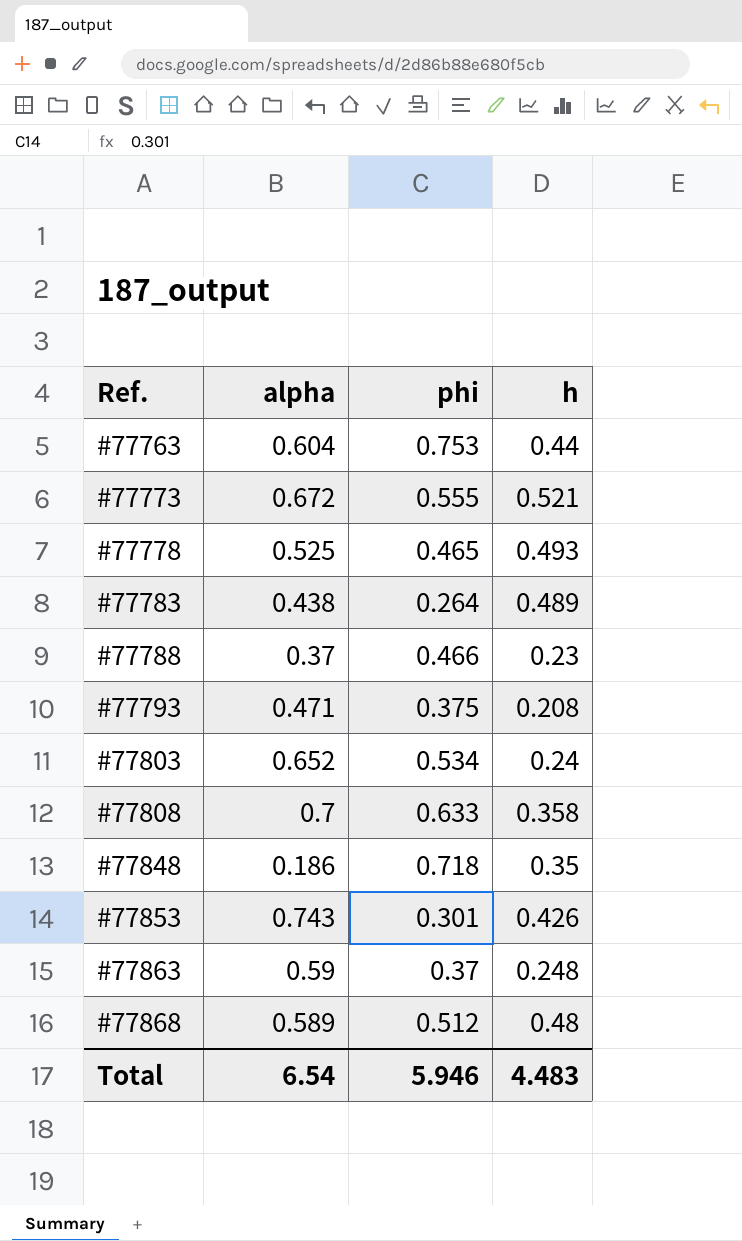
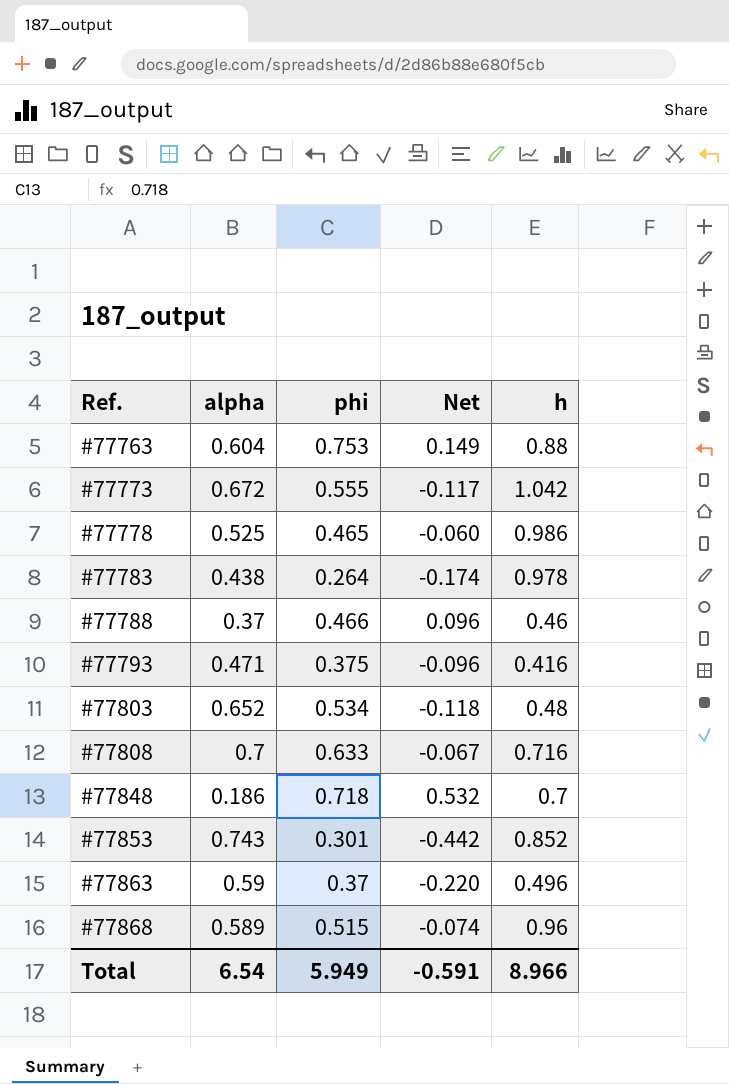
column Net | formula: none -> [phi] - [alpha]
#77763 | h: 0.44 -> 0.88
#77773 | h: 0.521 -> 1.042
#77778 | h: 0.493 -> 0.986
#77783 | h: 0.489 -> 0.978
#77788 | h: 0.23 -> 0.46
#77793 | h: 0.208 -> 0.416
#77803 | h: 0.24 -> 0.48
#77808 | h: 0.358 -> 0.716
#77848 | h: 0.35 -> 0.7
#77853 | h: 0.426 -> 0.852
#77863 | h: 0.248 -> 0.496
#77868 | phi: 0.512 -> 0.515
#77868 | h: 0.48 -> 0.96
Total | phi: 5.946 -> 5.949
Total | h: 4.483 -> 8.966

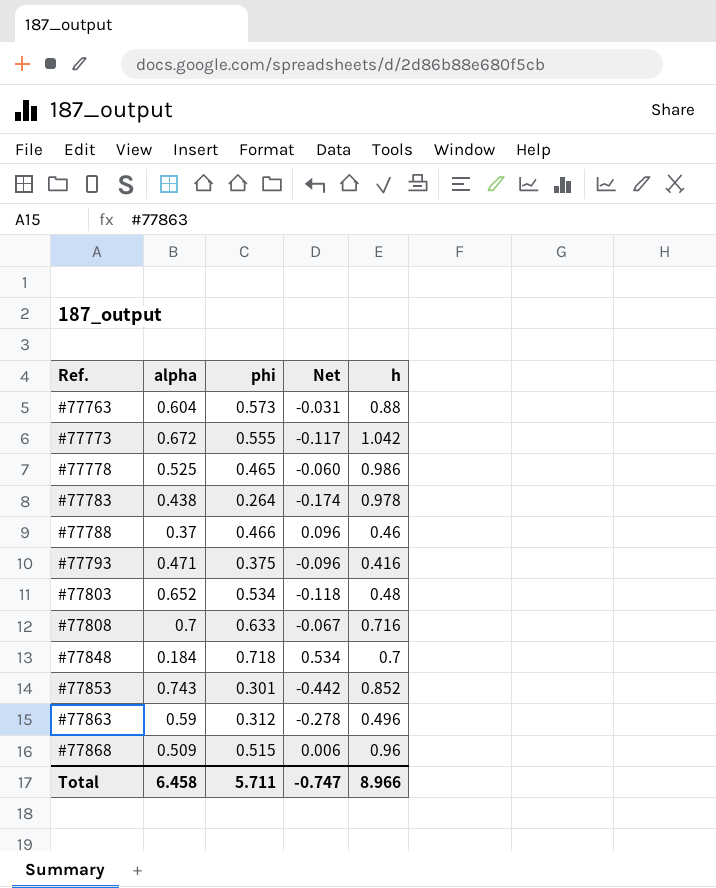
#77763 | phi: 0.753 -> 0.573
#77763 | Net: 0.149 -> -0.031
#77848 | alpha: 0.186 -> 0.184
#77848 | Net: 0.532 -> 0.534
#77863 | phi: 0.37 -> 0.312
#77863 | Net: -0.220 -> -0.278
#77868 | alpha: 0.589 -> 0.509
#77868 | Net: -0.074 -> 0.006
Total | alpha: 6.54 -> 6.458
Total | phi: 5.949 -> 5.711
Total | Net: -0.591 -> -0.747

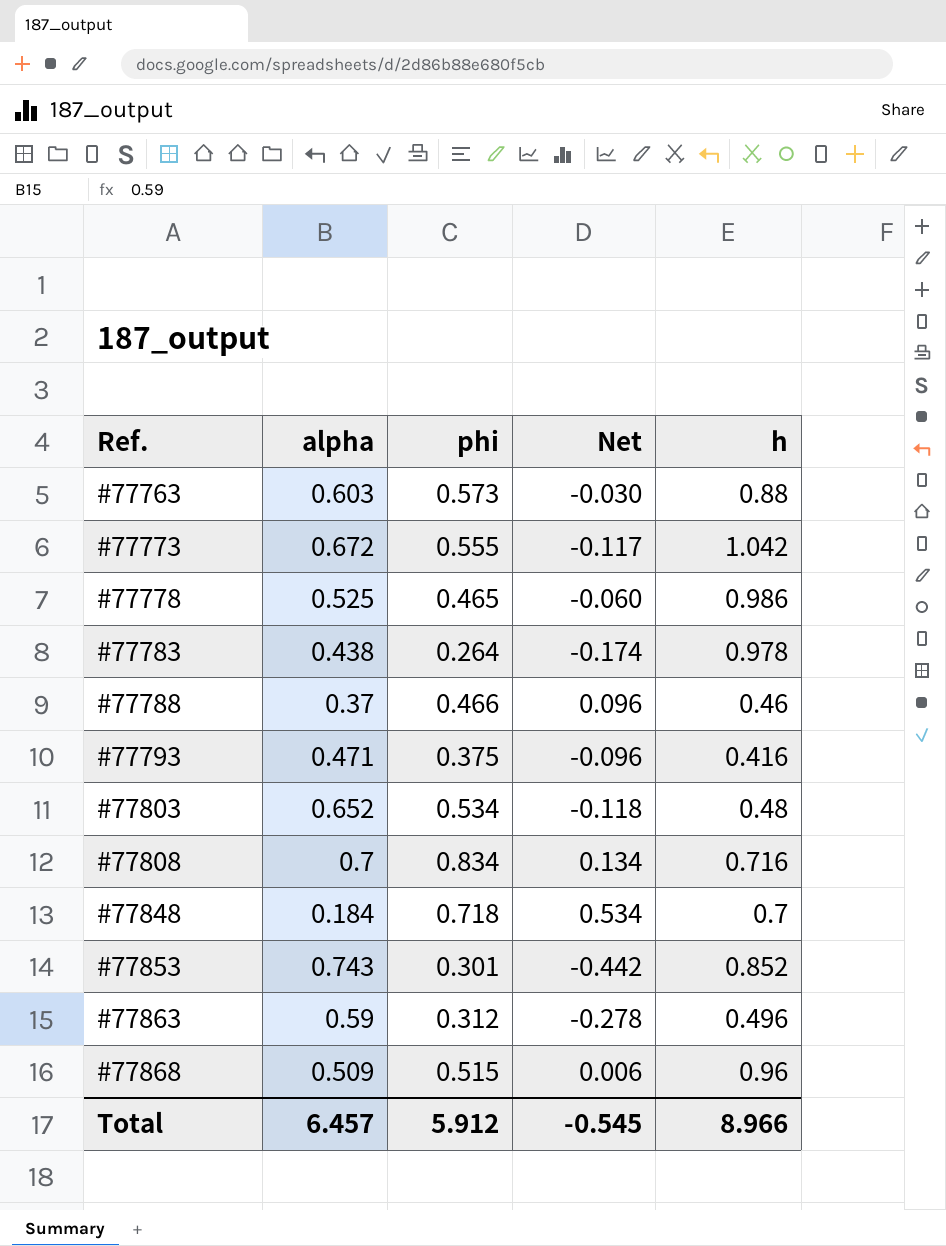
#77763 | alpha: 0.604 -> 0.603
#77763 | Net: -0.031 -> -0.030
#77808 | phi: 0.633 -> 0.834
#77808 | Net: -0.067 -> 0.134
Total | alpha: 6.458 -> 6.457
Total | phi: 5.711 -> 5.912
Total | Net: -0.747 -> -0.545

